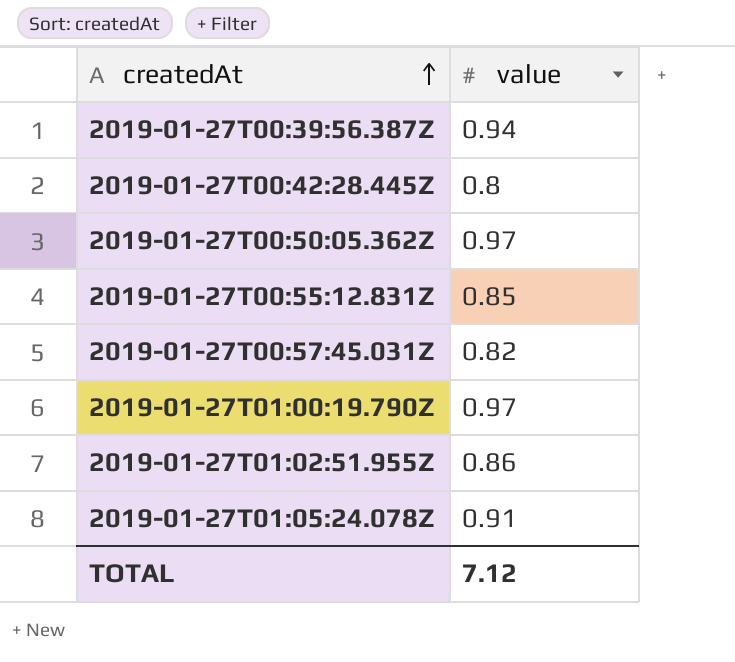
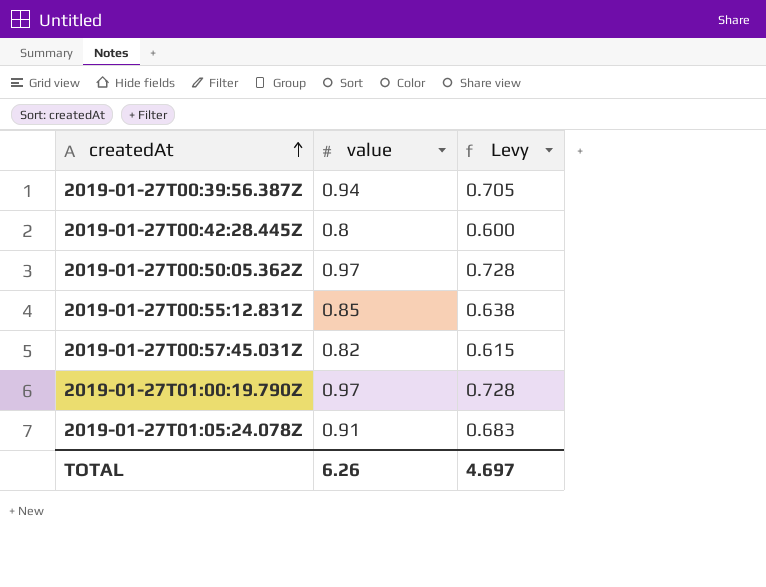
column Levy | formula: none -> [value] * 0.75
row 2019-01-27T01:02:51.955Z: 0.86 -> none
TOTAL | value: 7.12 -> 6.26

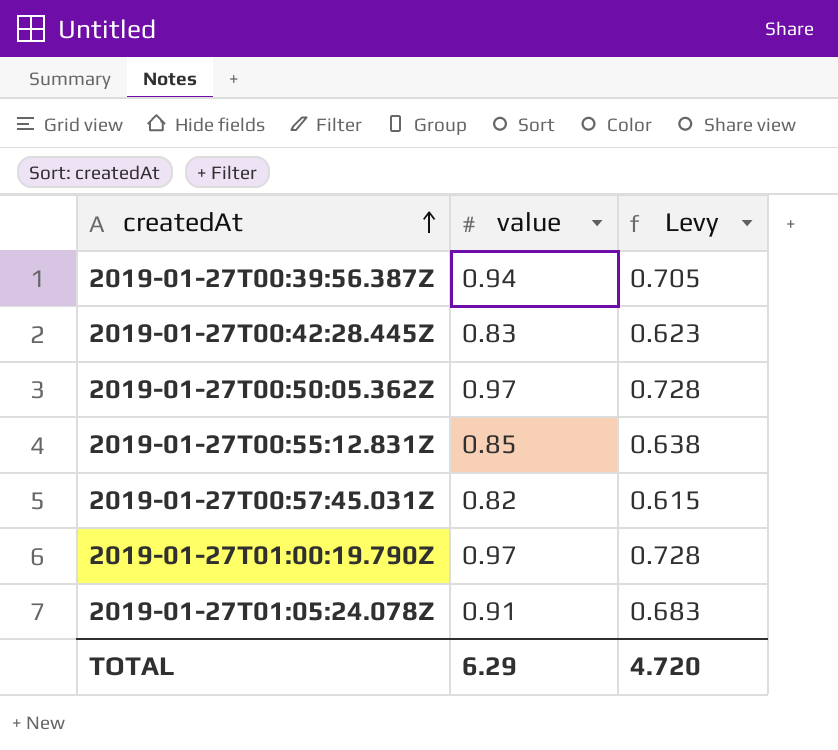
2019-01-27T00:42:28.445Z | value: 0.8 -> 0.83
2019-01-27T00:42:28.445Z | Levy: 0.600 -> 0.623
TOTAL | value: 6.26 -> 6.29
TOTAL | Levy: 4.697 -> 4.720

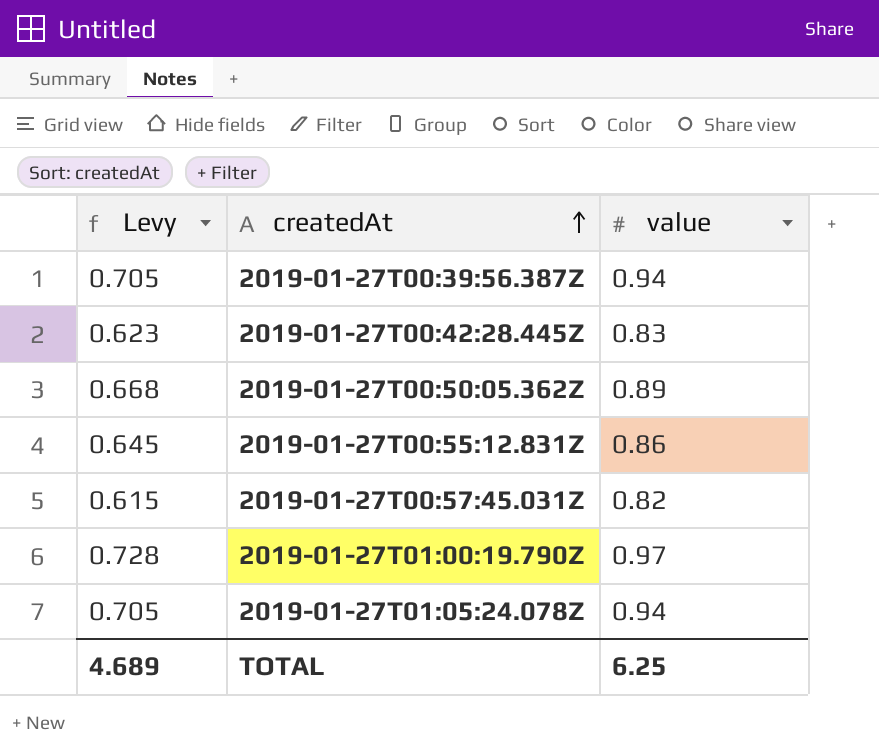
column Levy | position: 3 -> 1
2019-01-27T00:50:05.362Z | Levy: 0.728 -> 0.668
2019-01-27T00:50:05.362Z | value: 0.97 -> 0.89
2019-01-27T00:55:12.831Z | Levy: 0.638 -> 0.645
2019-01-27T00:55:12.831Z | value: 0.85 -> 0.86
2019-01-27T01:05:24.078Z | Levy: 0.683 -> 0.705
2019-01-27T01:05:24.078Z | value: 0.91 -> 0.94
TOTAL | Levy: 4.720 -> 4.689
TOTAL | value: 6.29 -> 6.25

